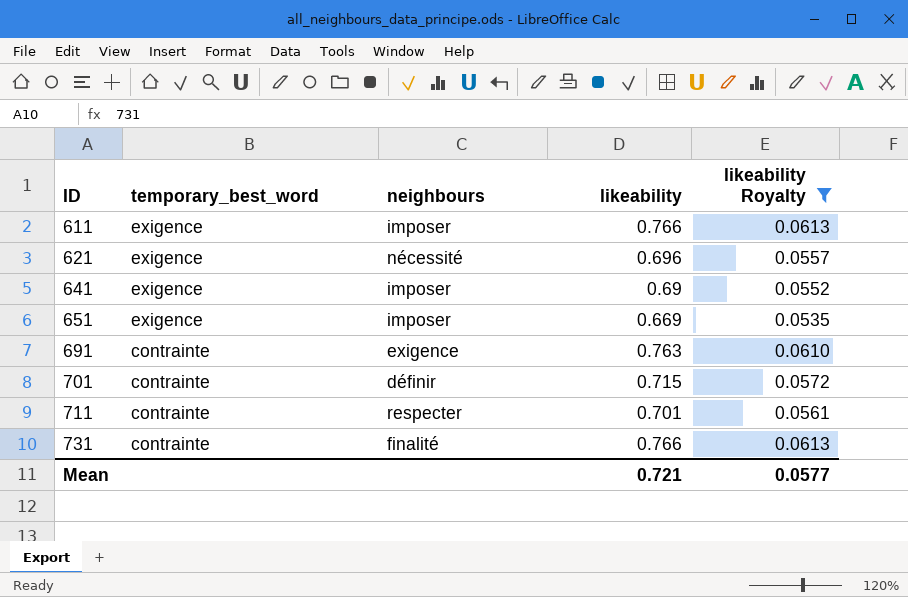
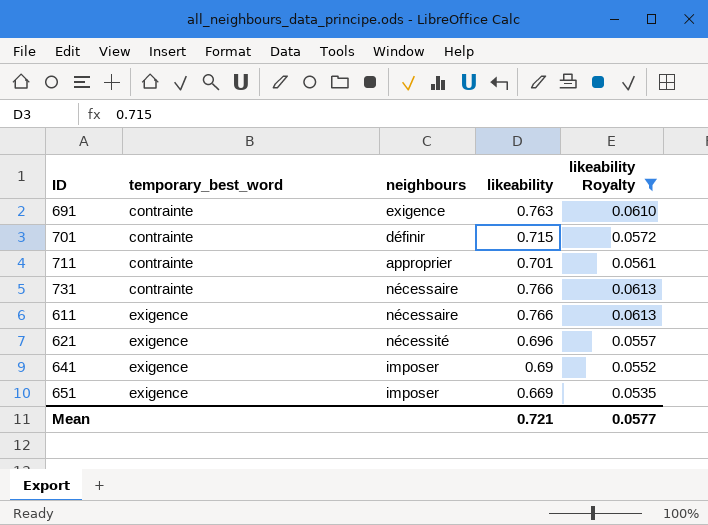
row order: ID ascending -> temporary_best_word ascending
711 | neighbours: respecter -> approprier
731 | neighbours: finalité -> nécessaire
611 | neighbours: imposer -> nécessaire

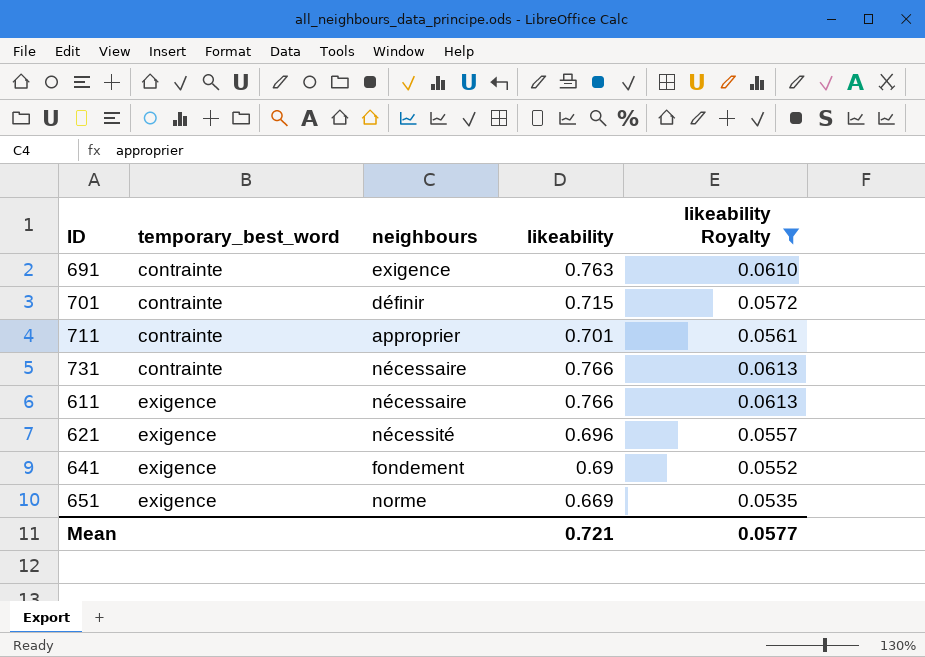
641 | neighbours: imposer -> fondement
651 | neighbours: imposer -> norme

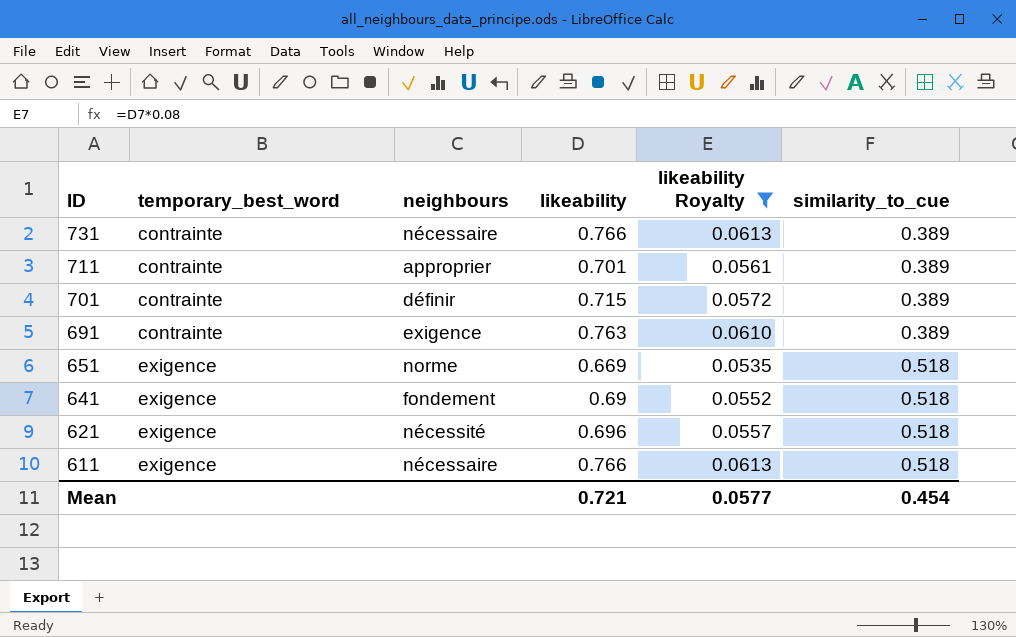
row order: temporary_best_word ascending -> ID descending
column similarity_to_cue | position: none -> 6

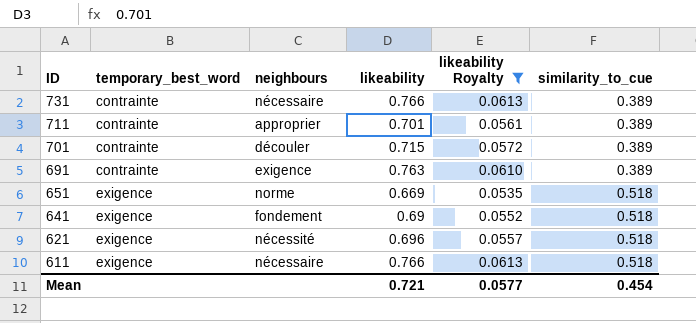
701 | neighbours: définir -> découler

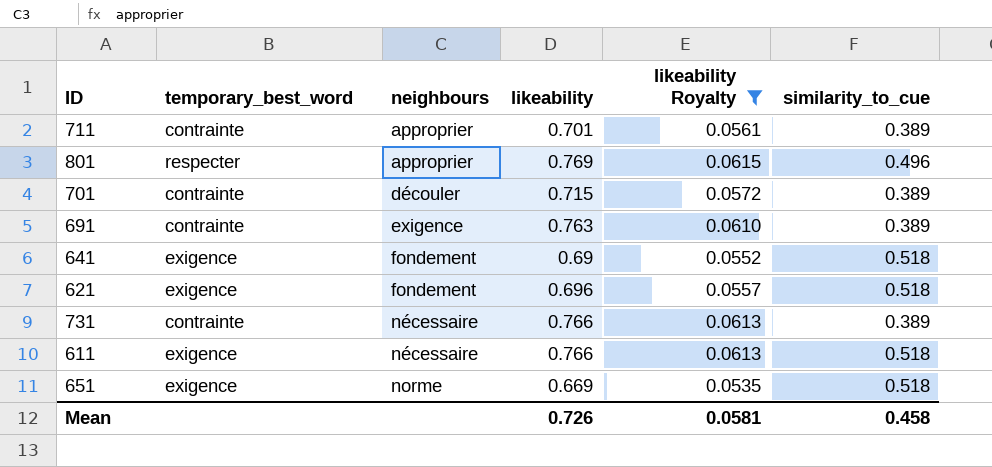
row order: ID descending -> neighbours ascending
row 801: none -> respecter | approprier | 0.769 | 0.0615 | 0.496
621 | neighbours: nécessité -> fondement
Mean | likeability: 0.721 -> 0.726
Mean | likeability Royalty: 0.0577 -> 0.0581
Mean | similarity_to_cue: 0.454 -> 0.458

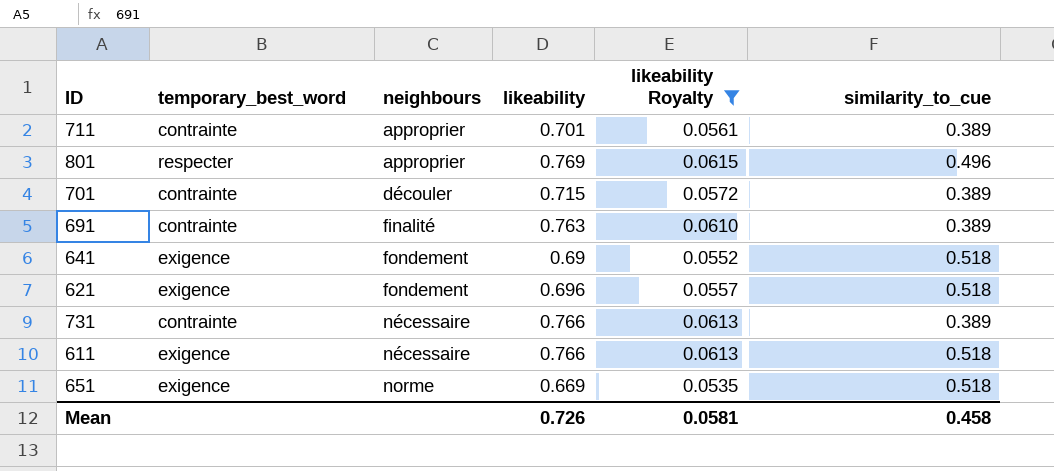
691 | neighbours: exigence -> finalité

